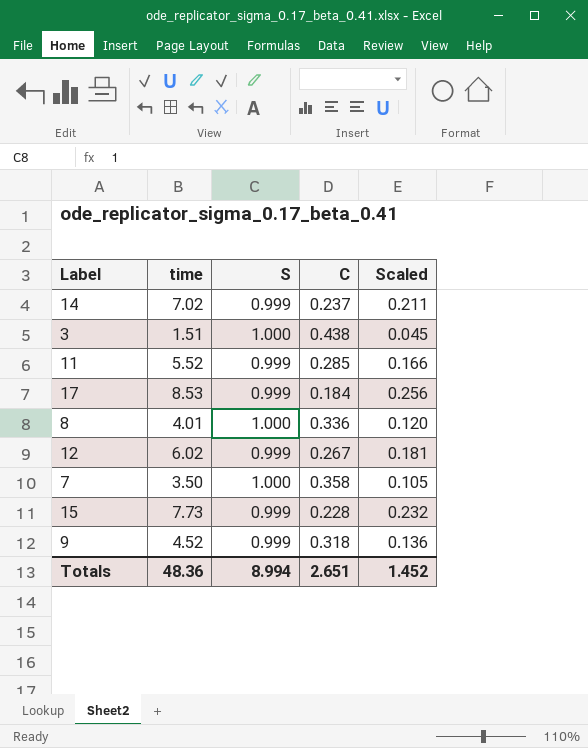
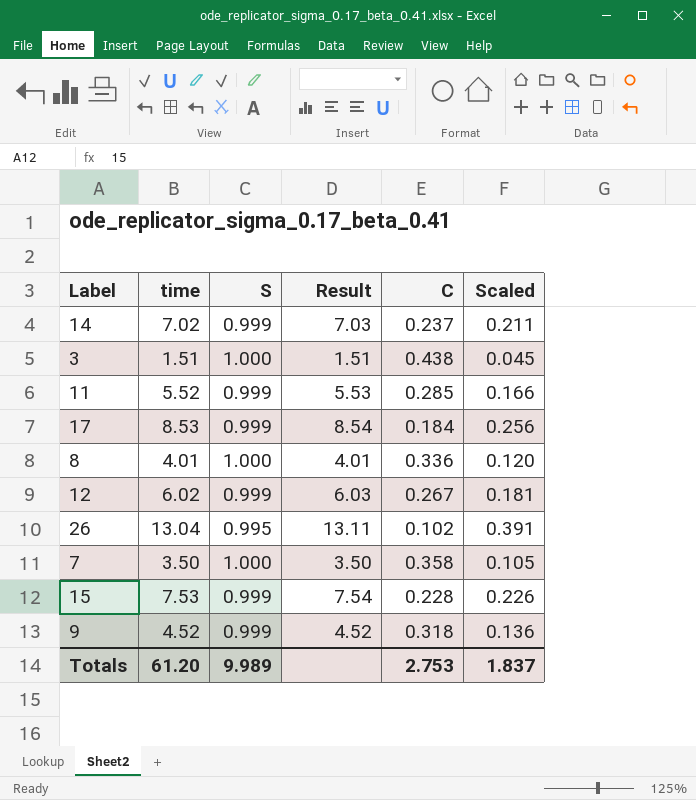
column Result | formula: none -> [time] / [S]
row 26: none -> 13.04 | 0.995 | 13.11 | 0.102 | 0.391
15 | time: 7.73 -> 7.53
15 | Scaled: 0.232 -> 0.226
Totals | time: 48.36 -> 61.20
Totals | S: 8.994 -> 9.989
Totals | C: 2.651 -> 2.753
Totals | Scaled: 1.452 -> 1.837

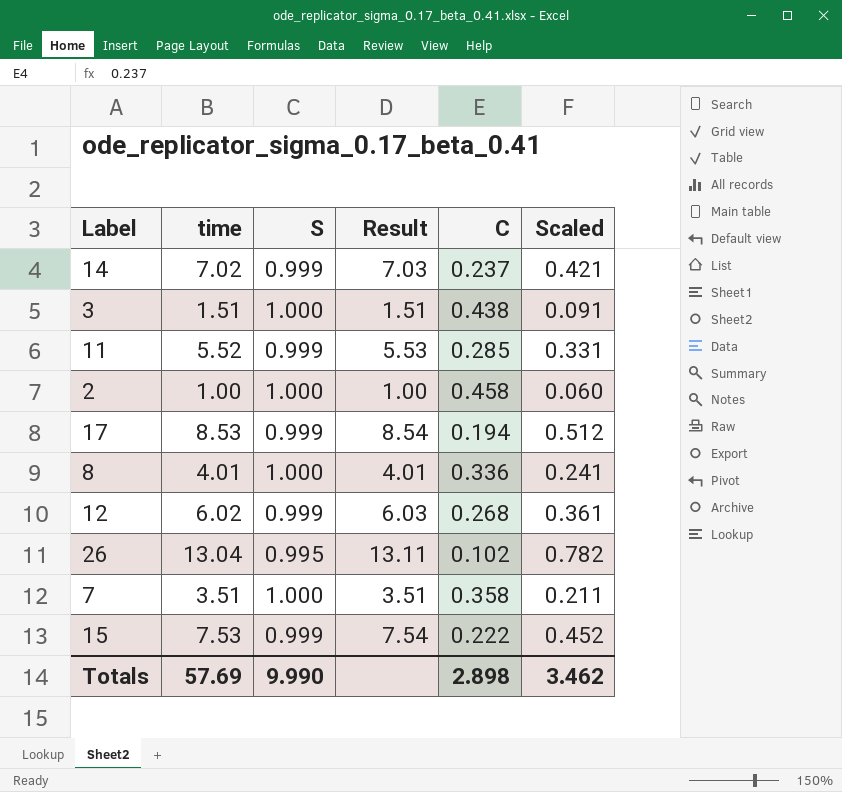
column Scaled | formula: [time] * 0.03 -> [time] * 0.06
row 9: 4.52 | 0.999 | 4.52 | 0.318 | 0.136 -> none
row 2: none -> 1.00 | 1.000 | 1.00 | 0.458 | 0.060
17 | C: 0.184 -> 0.194
12 | C: 0.267 -> 0.268
7 | time: 3.50 -> 3.51
7 | Result: 3.50 -> 3.51
15 | C: 0.228 -> 0.222
Totals | time: 61.20 -> 57.69
Totals | S: 9.989 -> 9.990
Totals | C: 2.753 -> 2.898
Totals | Scaled: 1.837 -> 3.462

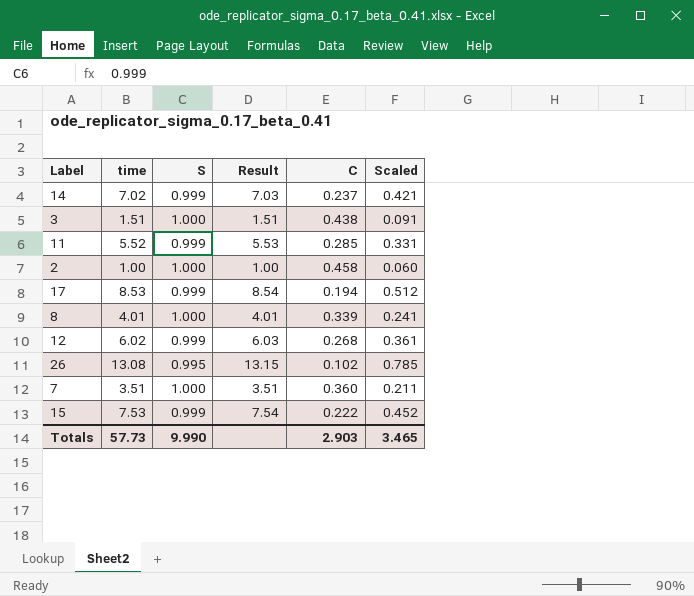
8 | C: 0.336 -> 0.339
26 | time: 13.04 -> 13.08
26 | Result: 13.11 -> 13.15
26 | Scaled: 0.782 -> 0.785
7 | C: 0.358 -> 0.360
Totals | time: 57.69 -> 57.73
Totals | C: 2.898 -> 2.903
Totals | Scaled: 3.462 -> 3.465

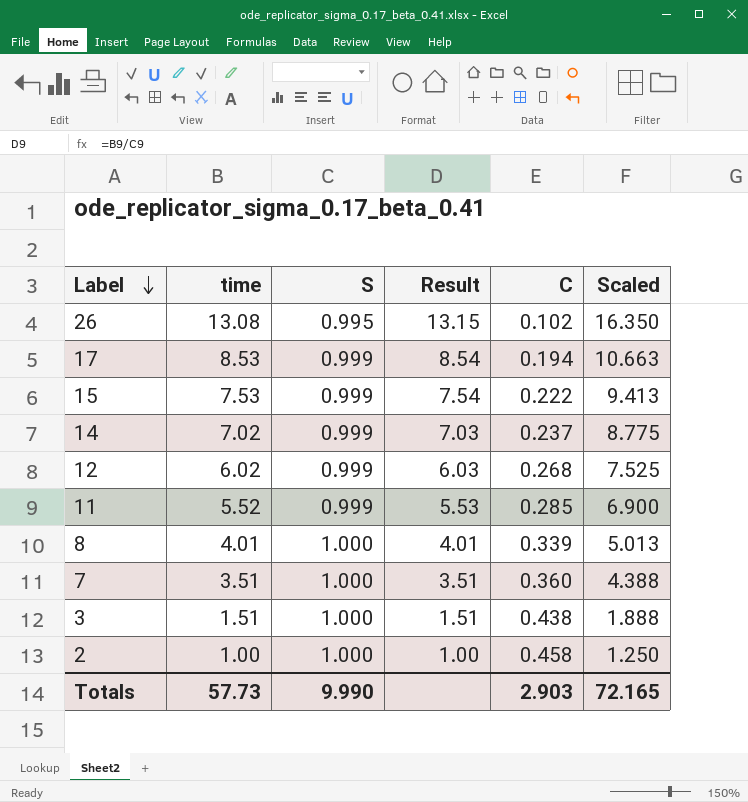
row order: none -> Label descending
column Scaled | formula: [time] * 0.06 -> [time] * 1.25
Totals | Scaled: 3.465 -> 72.165

